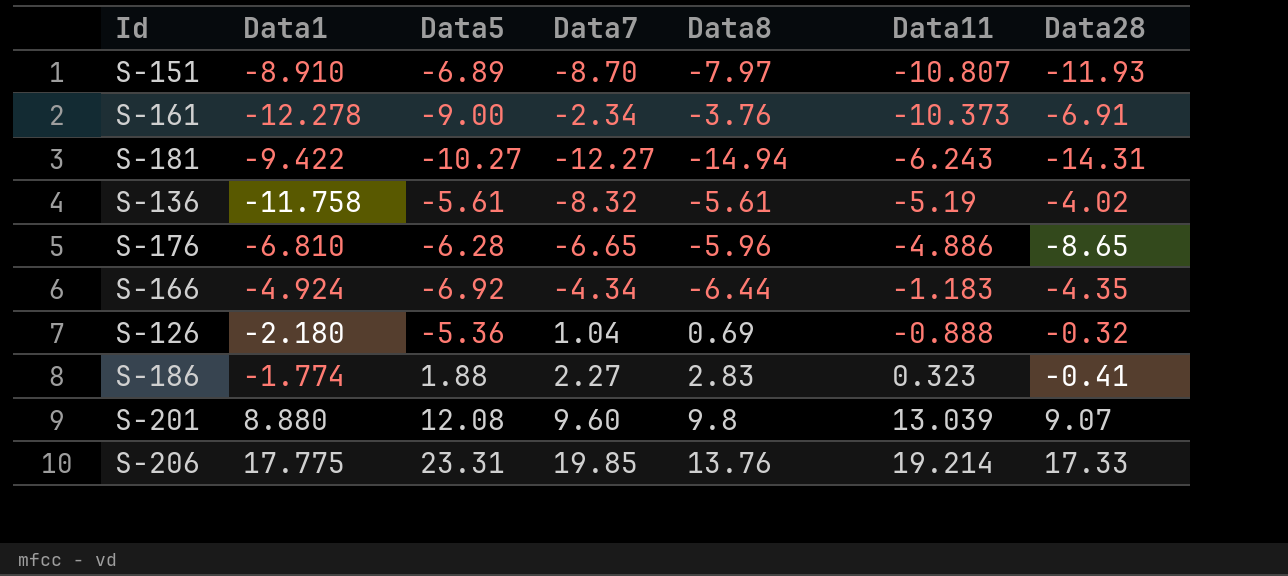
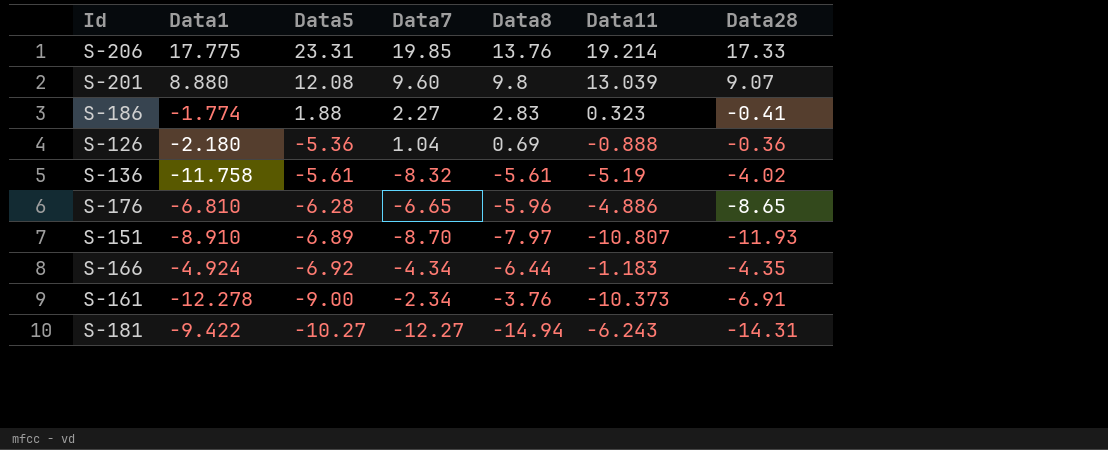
row order: Data11 ascending -> Data5 descending
S-126 | Data28: -0.32 -> -0.36

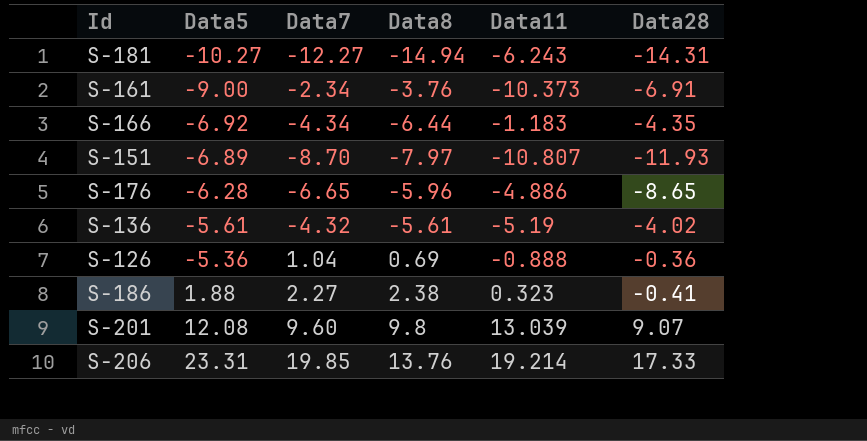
row order: Data5 descending -> Data5 ascending
column Data1 | position: 2 -> none
S-136 | Data7: -8.32 -> -4.32
S-186 | Data8: 2.83 -> 2.38

